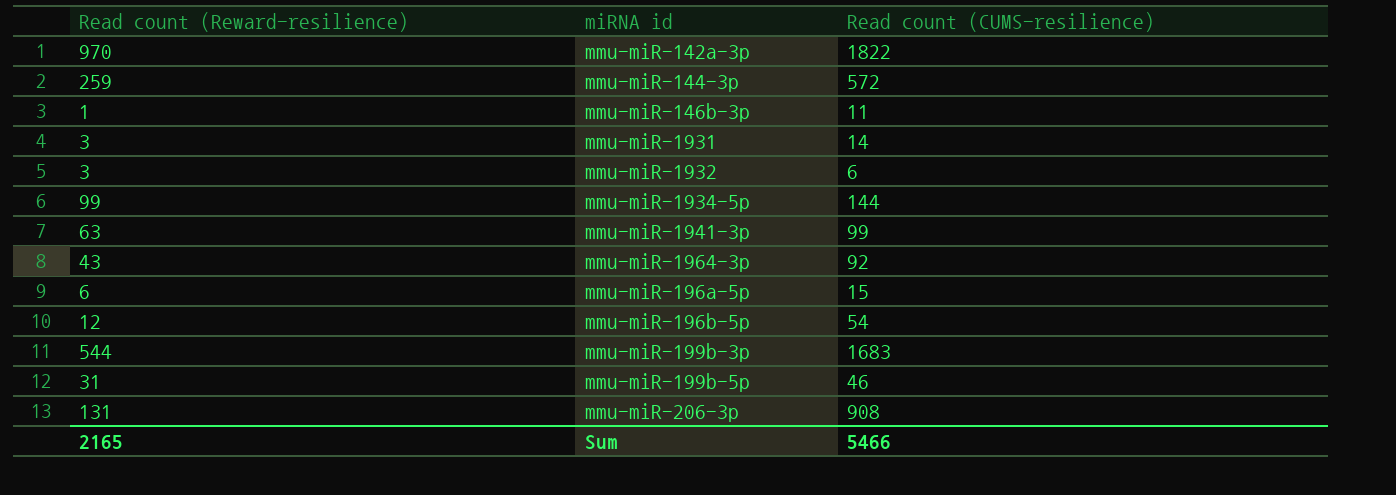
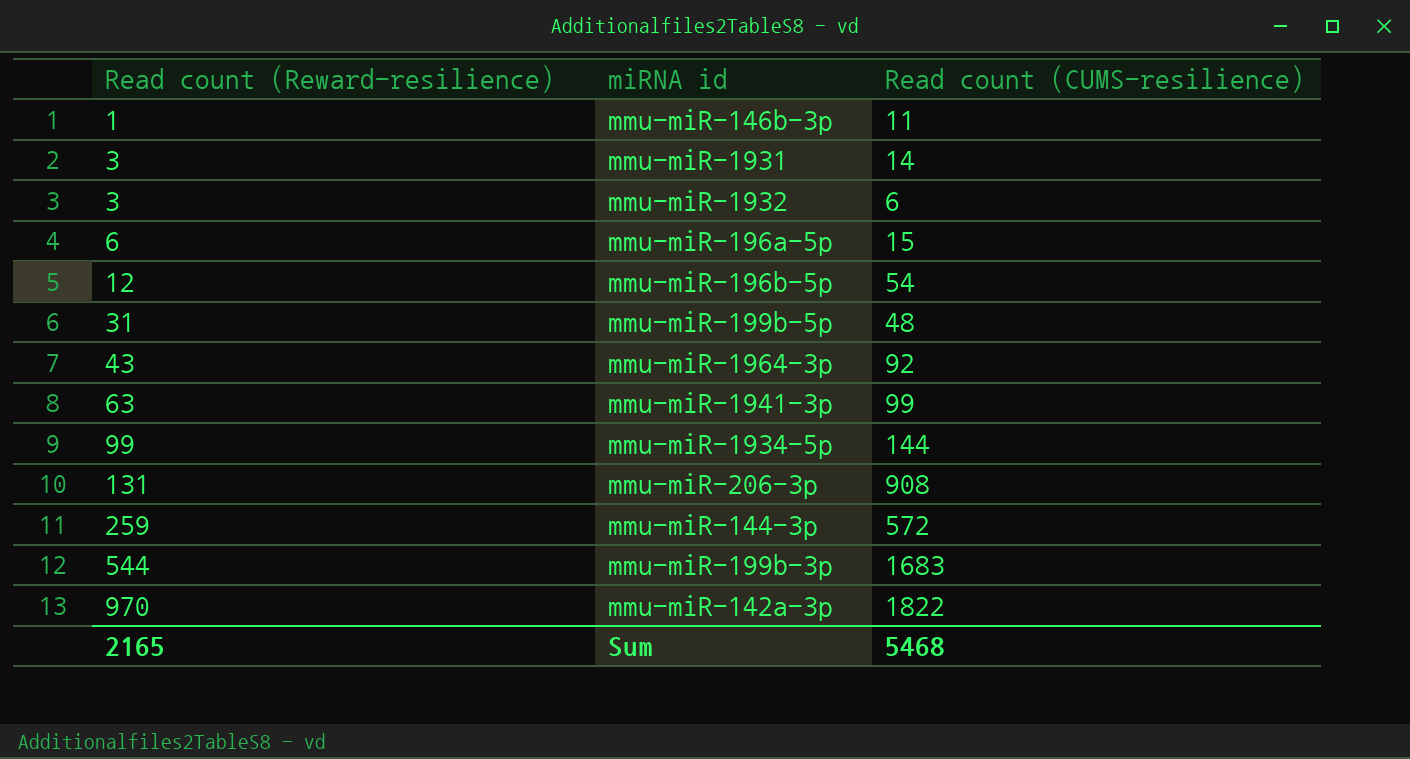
row order: none -> Read count (Reward-resilience) ascending
mmu-miR-199b-5p | Read count (CUMS-resilience): 46 -> 48
Sum | Read count (CUMS-resilience): 5466 -> 5468

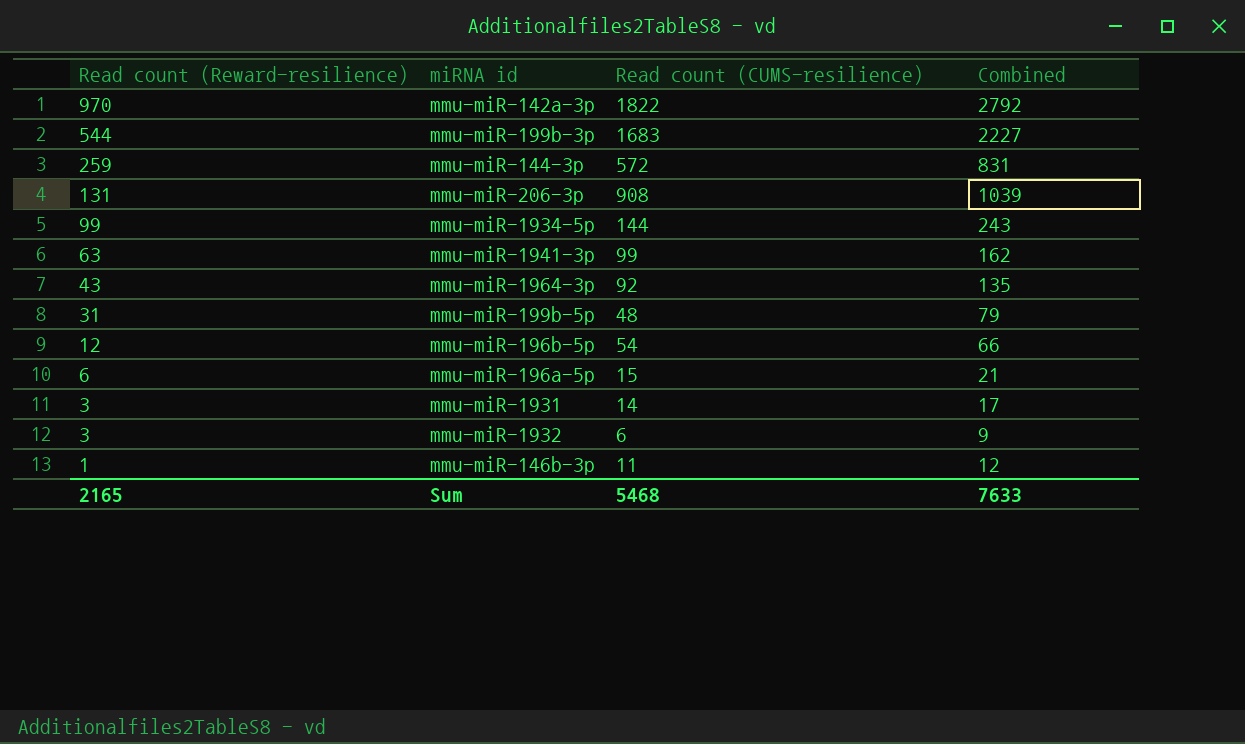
row order: Read count (Reward-resilience) ascending -> Read count (Reward-resilience) descending
column Combined | formula: none -> [Read count (Reward-resilience)] + [Read count (CUMS-resilience)]

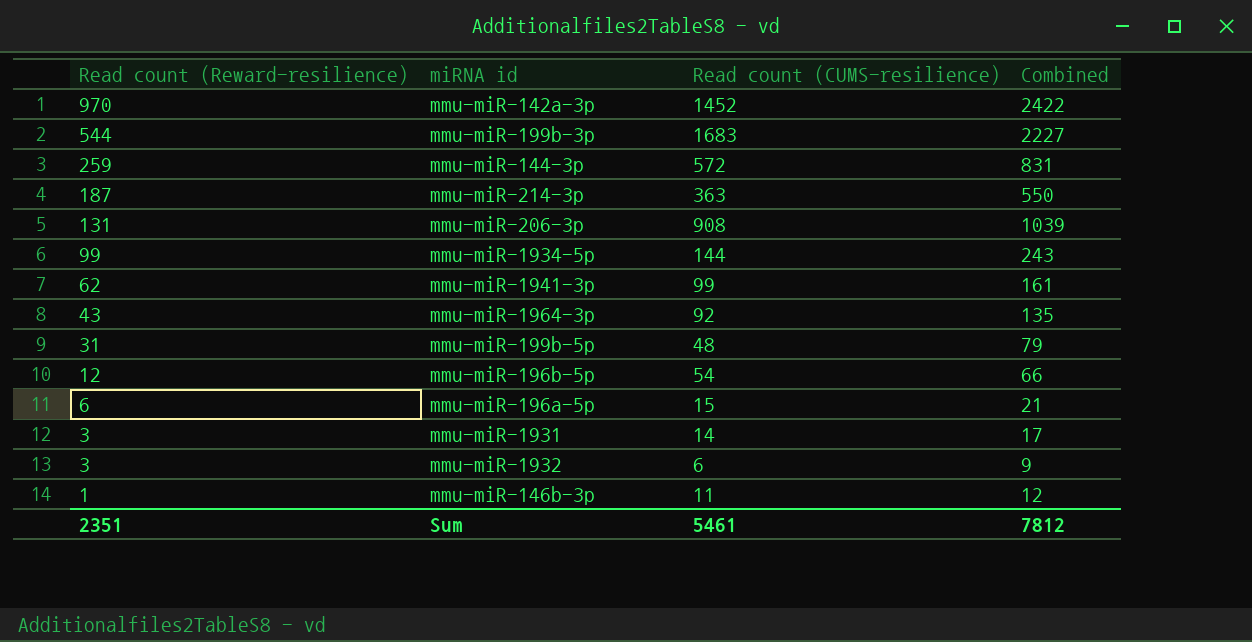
mmu-miR-142a-3p | Read count (CUMS-resilience): 1822 -> 1452
mmu-miR-142a-3p | Combined: 2792 -> 2422
row mmu-miR-214-3p: none -> 187 | 363 | 550
mmu-miR-1941-3p | Read count (Reward-resilience): 63 -> 62
mmu-miR-1941-3p | Combined: 162 -> 161
Sum | Read count (Reward-resilience): 2165 -> 2351
Sum | Read count (CUMS-resilience): 5468 -> 5461
Sum | Combined: 7633 -> 7812

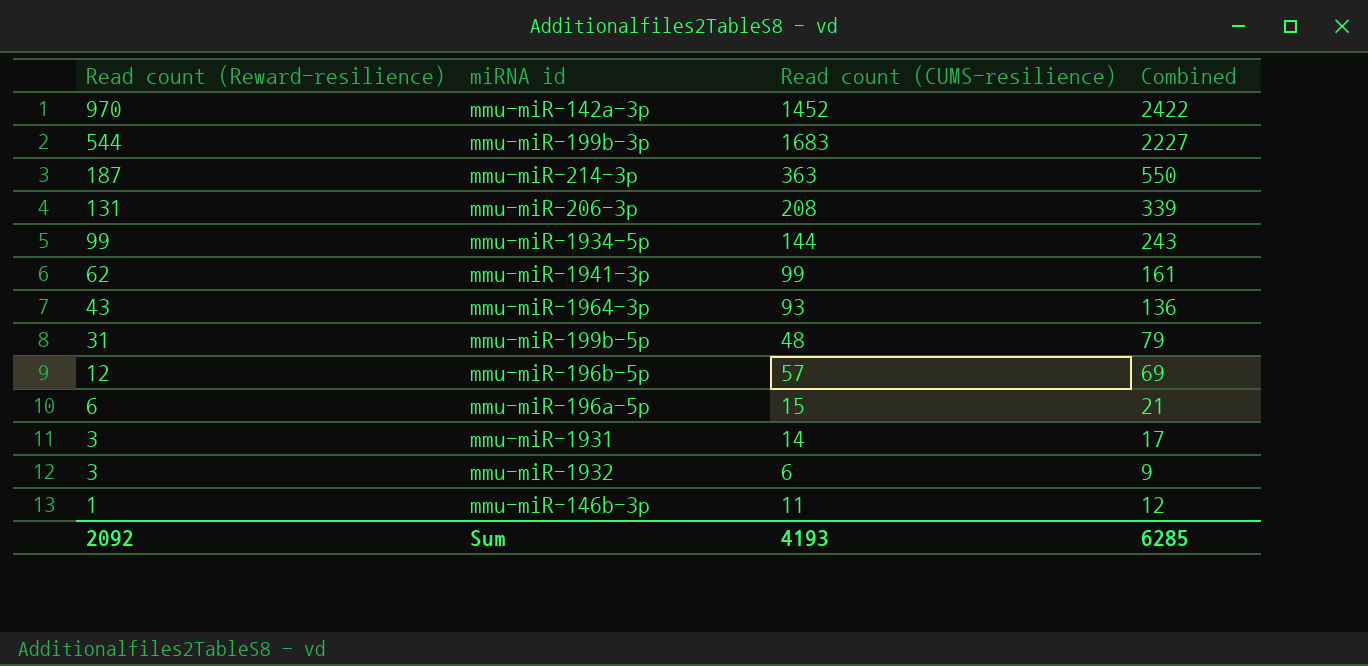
row mmu-miR-144-3p: 259 | 572 | 831 -> none
mmu-miR-206-3p | Read count (CUMS-resilience): 908 -> 208
mmu-miR-206-3p | Combined: 1039 -> 339
mmu-miR-1964-3p | Read count (CUMS-resilience): 92 -> 93
mmu-miR-1964-3p | Combined: 135 -> 136
mmu-miR-196b-5p | Read count (CUMS-resilience): 54 -> 57
mmu-miR-196b-5p | Combined: 66 -> 69
Sum | Read count (Reward-resilience): 2351 -> 2092
Sum | Read count (CUMS-resilience): 5461 -> 4193
Sum | Combined: 7812 -> 6285

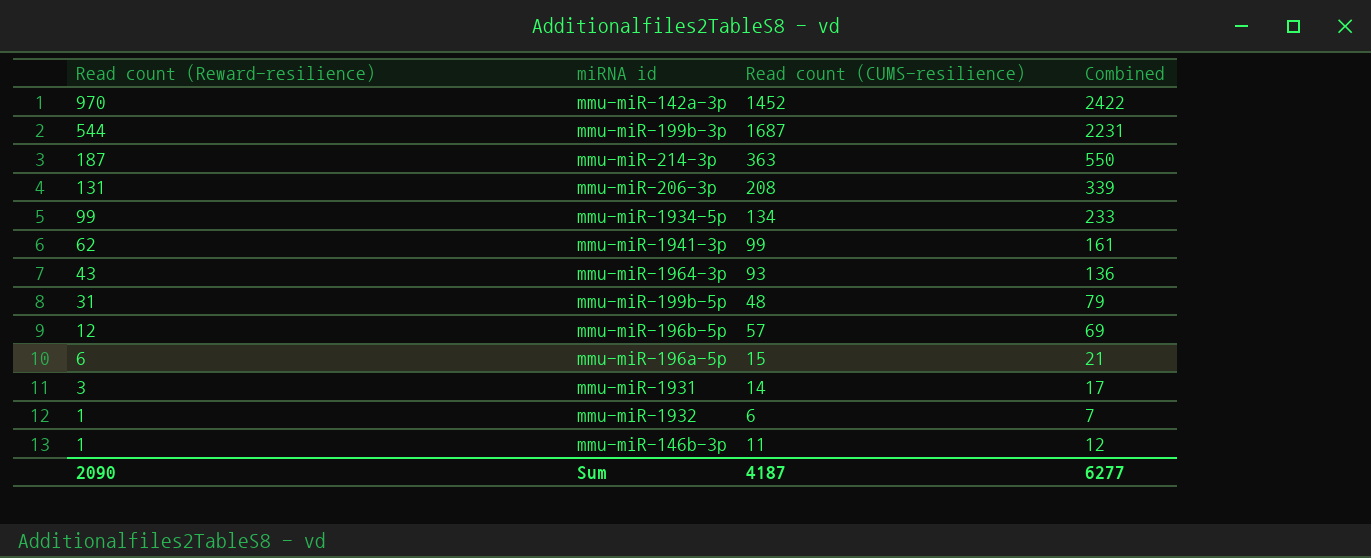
mmu-miR-199b-3p | Read count (CUMS-resilience): 1683 -> 1687
mmu-miR-199b-3p | Combined: 2227 -> 2231
mmu-miR-1934-5p | Read count (CUMS-resilience): 144 -> 134
mmu-miR-1934-5p | Combined: 243 -> 233
mmu-miR-1932 | Read count (Reward-resilience): 3 -> 1
mmu-miR-1932 | Combined: 9 -> 7
Sum | Read count (Reward-resilience): 2092 -> 2090
Sum | Read count (CUMS-resilience): 4193 -> 4187
Sum | Combined: 6285 -> 6277

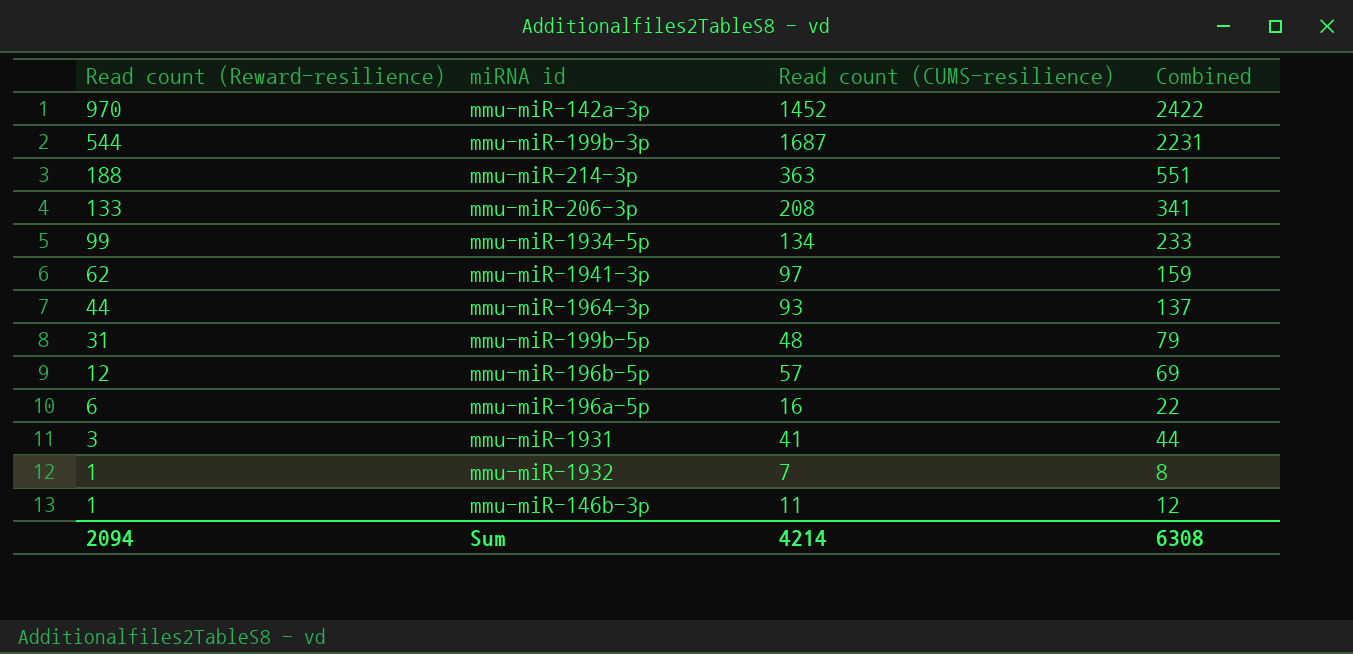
mmu-miR-214-3p | Read count (Reward-resilience): 187 -> 188
mmu-miR-214-3p | Combined: 550 -> 551
mmu-miR-206-3p | Read count (Reward-resilience): 131 -> 133
mmu-miR-206-3p | Combined: 339 -> 341
mmu-miR-1941-3p | Read count (CUMS-resilience): 99 -> 97
mmu-miR-1941-3p | Combined: 161 -> 159
mmu-miR-1964-3p | Read count (Reward-resilience): 43 -> 44
mmu-miR-1964-3p | Combined: 136 -> 137
mmu-miR-196a-5p | Read count (CUMS-resilience): 15 -> 16
mmu-miR-196a-5p | Combined: 21 -> 22
mmu-miR-1931 | Read count (CUMS-resilience): 14 -> 41
mmu-miR-1931 | Combined: 17 -> 44
mmu-miR-1932 | Read count (CUMS-resilience): 6 -> 7
mmu-miR-1932 | Combined: 7 -> 8
Sum | Read count (Reward-resilience): 2090 -> 2094
Sum | Read count (CUMS-resilience): 4187 -> 4214
Sum | Combined: 6277 -> 6308

